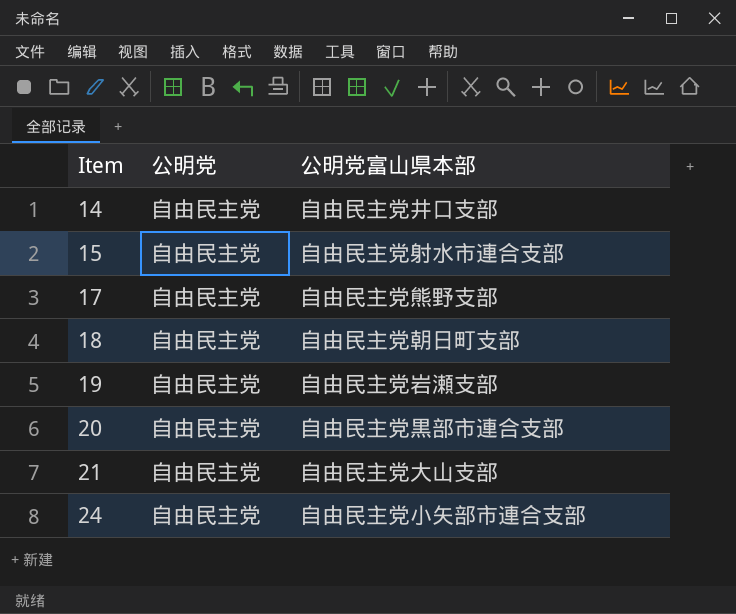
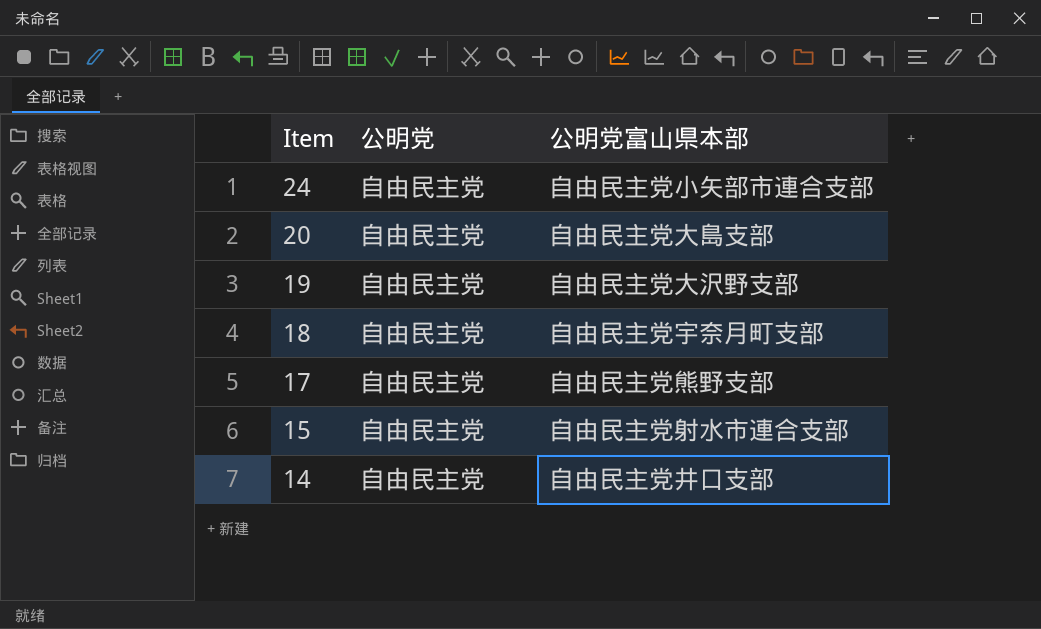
row order: Item ascending -> Item descending
row 21: 自由民主党 | 自由民主党大山支部 -> none
20 | 公明党富山県本部: 自由民主党黒部市連合支部 -> 自由民主党大島支部
19 | 公明党富山県本部: 自由民主党岩瀬支部 -> 自由民主党大沢野支部
18 | 公明党富山県本部: 自由民主党朝日町支部 -> 自由民主党宇奈月町支部

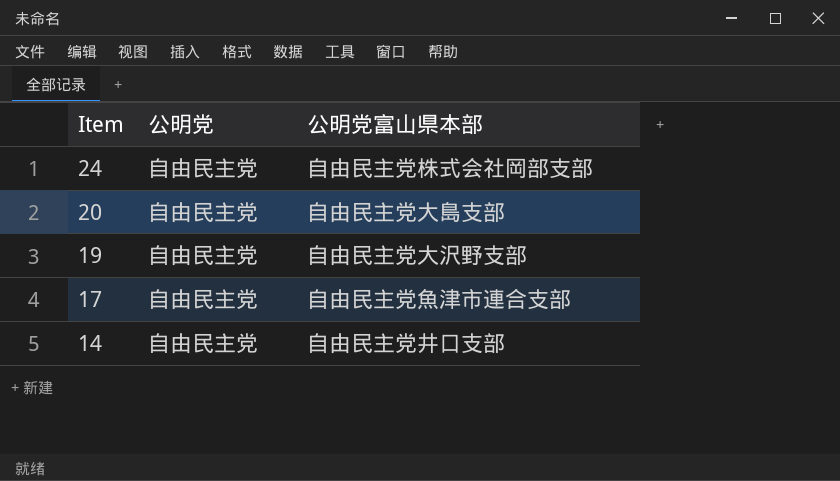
row 18: 自由民主党 | 自由民主党宇奈月町支部 -> none
row 15: 自由民主党 | 自由民主党射水市連合支部 -> none
24 | 公明党富山県本部: 自由民主党小矢部市連合支部 -> 自由民主党株式会社岡部支部
17 | 公明党富山県本部: 自由民主党熊野支部 -> 自由民主党魚津市連合支部

